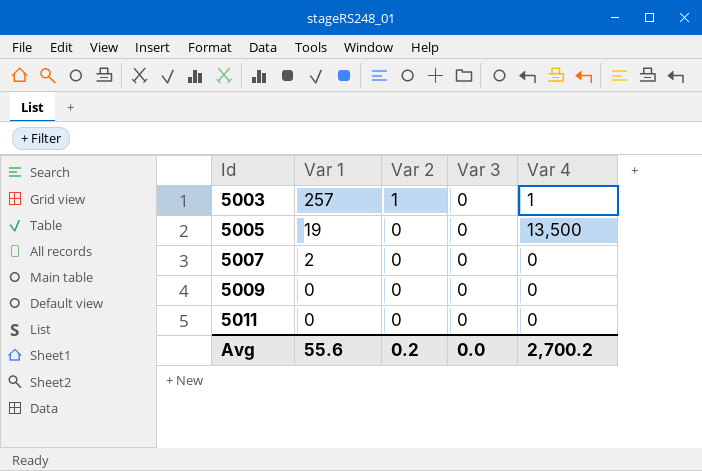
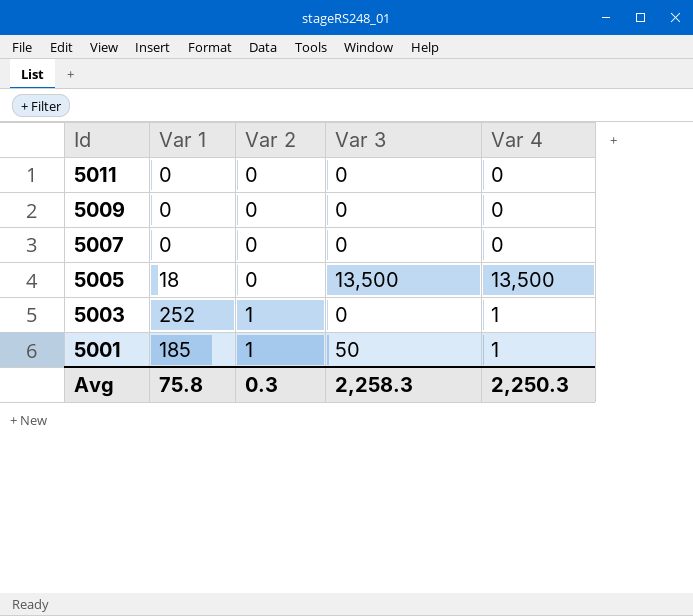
row order: Id ascending -> Id descending
5007 | Var 1: 2 -> 0
5005 | Var 1: 19 -> 18
5005 | Var 3: 0 -> 13,500
5003 | Var 1: 257 -> 252
row 5001: none -> 185 | 1 | 50 | 1
Avg | Var 1: 55.6 -> 75.8
Avg | Var 2: 0.2 -> 0.3
Avg | Var 3: 0.0 -> 2,258.3
Avg | Var 4: 2,700.2 -> 2,250.3

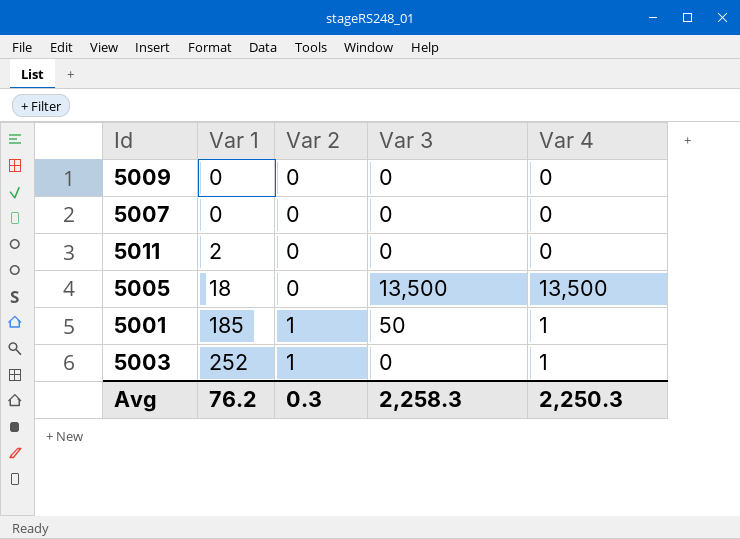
row order: Id descending -> Var 1 ascending
5011 | Var 1: 0 -> 2
Avg | Var 1: 75.8 -> 76.2

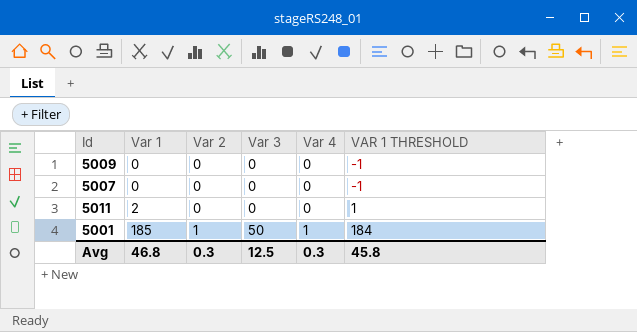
column VAR 1 THRESHOLD | formula: none -> [Var 1] - 1
row 5005: 18 | 0 | 13,500 | 13,500 -> none
row 5003: 252 | 1 | 0 | 1 -> none
Avg | Var 1: 76.2 -> 46.8
Avg | Var 3: 2,258.3 -> 12.5
Avg | Var 4: 2,250.3 -> 0.3

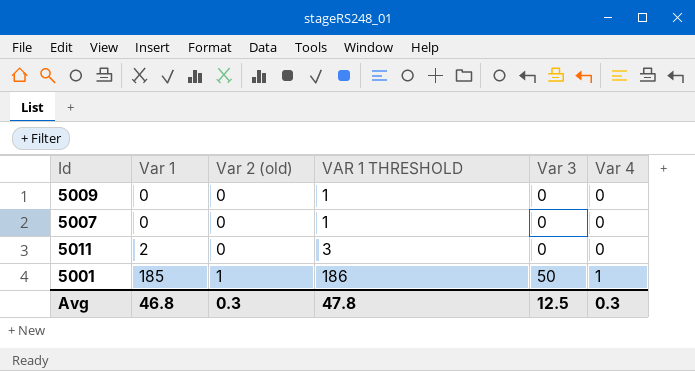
column name: Var 2 -> Var 2 (old)
column VAR 1 THRESHOLD | formula: [Var 1] - 1 -> [Var 1] + 1
column VAR 1 THRESHOLD | position: 6 -> 4
Avg | VAR 1 THRESHOLD: 45.8 -> 47.8

